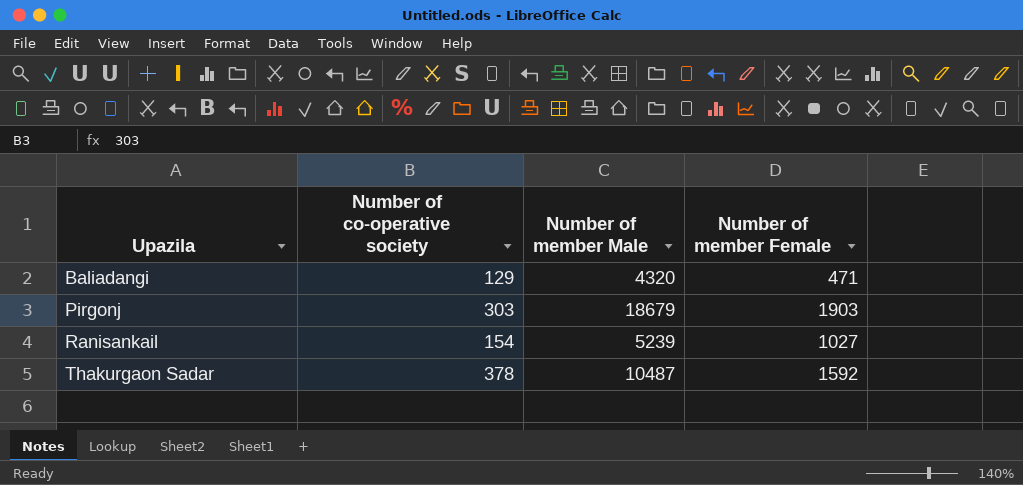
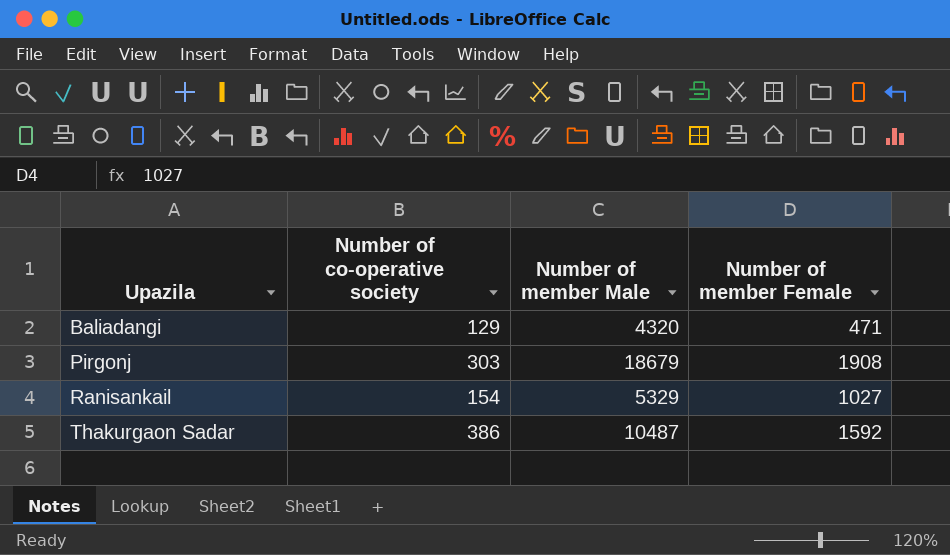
Pirgonj | Number of member Female: 1903 -> 1908
Ranisankail | Number of member Male: 5239 -> 5329
Thakurgaon Sadar | Number of co-operative society: 378 -> 386

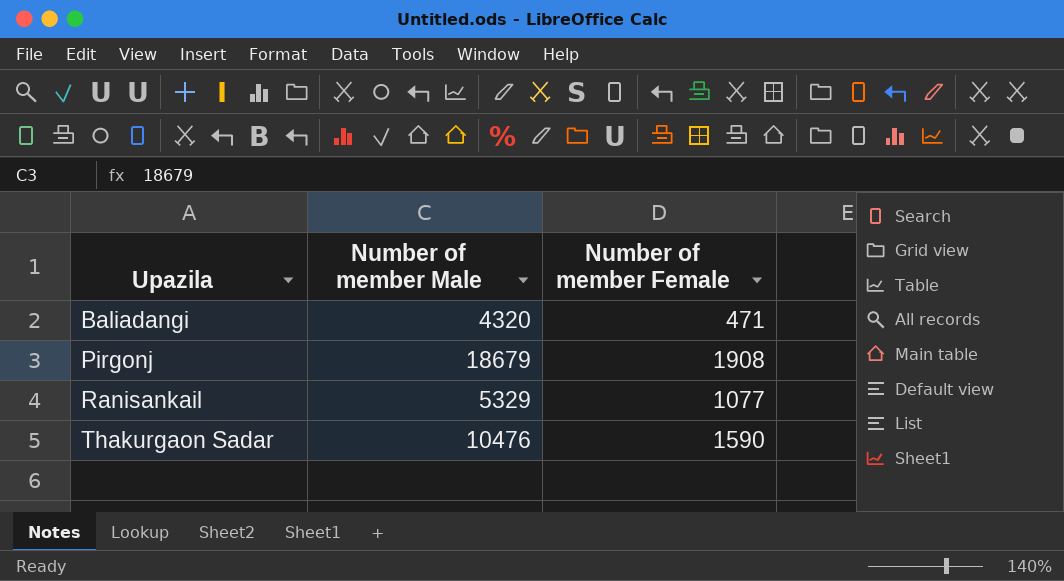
column Number of co-operative society | position: 2 -> none
Ranisankail | Number of member Female: 1027 -> 1077
Thakurgaon Sadar | Number of member Male: 10487 -> 10476
Thakurgaon Sadar | Number of member Female: 1592 -> 1590

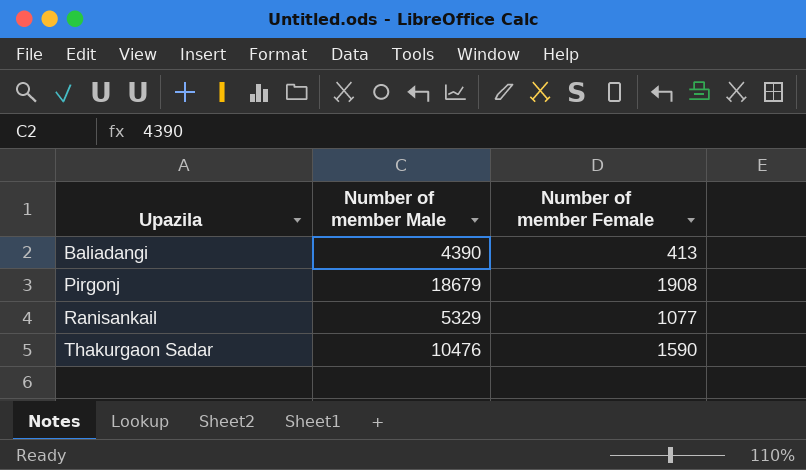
Baliadangi | Number of member Male: 4320 -> 4390
Baliadangi | Number of member Female: 471 -> 413

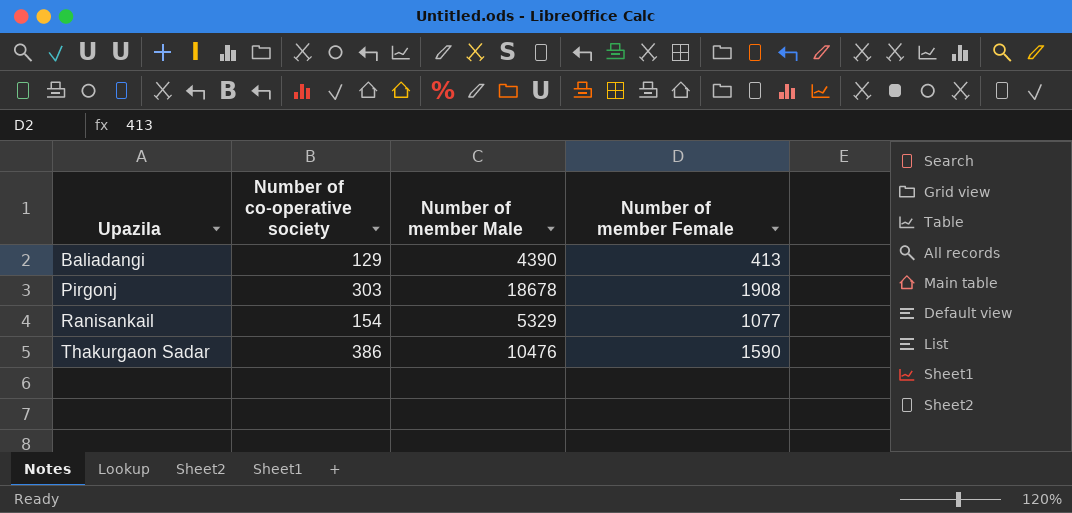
column Number of co-operative society | position: none -> 2
Pirgonj | Number of member Male: 18679 -> 18678

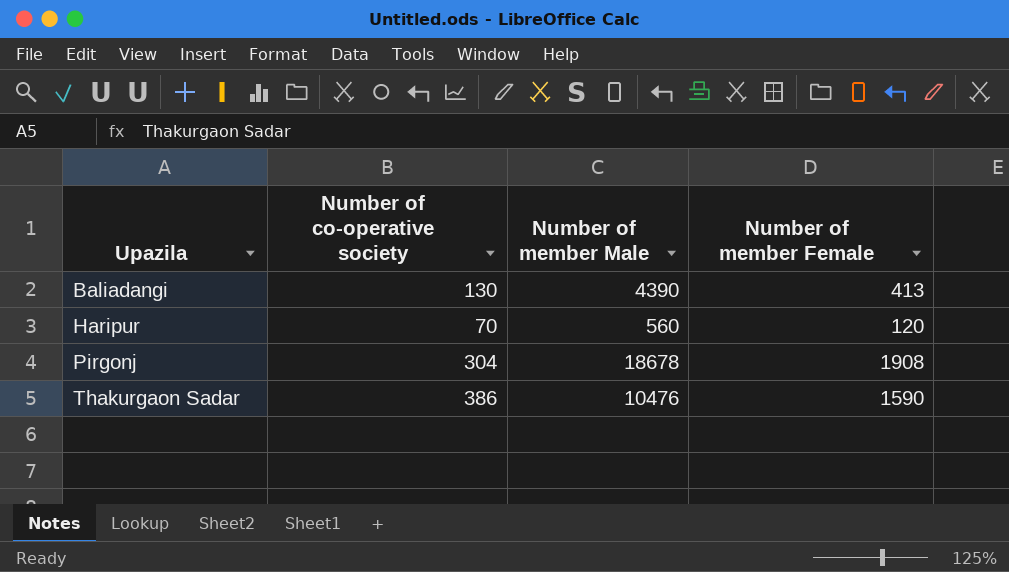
row Ranisankail: 154 | 5329 | 1077 -> none
Baliadangi | Number of co-operative society: 129 -> 130
row Haripur: none -> 70 | 560 | 120
Pirgonj | Number of co-operative society: 303 -> 304

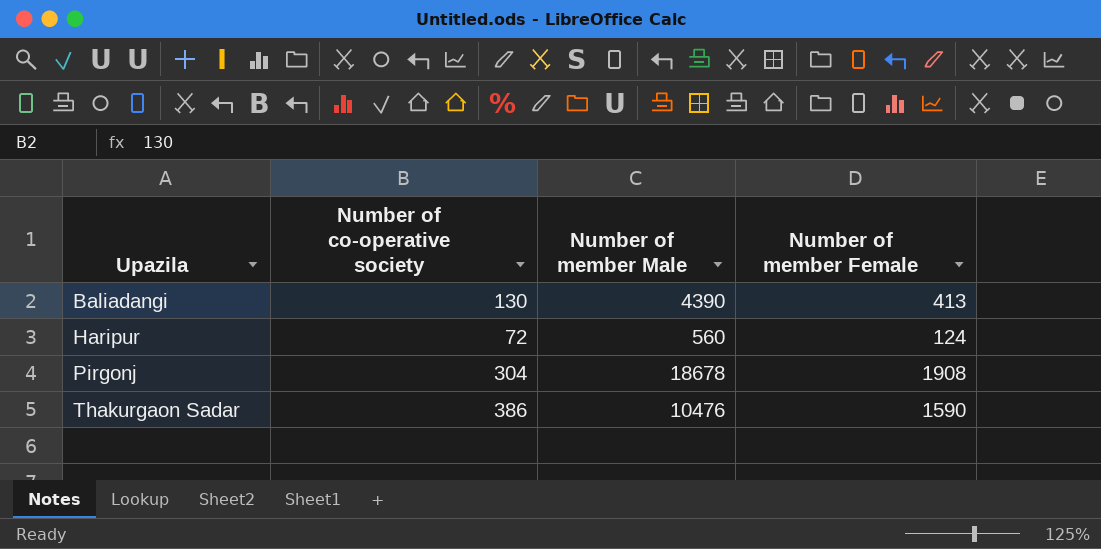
Haripur | Number of co-operative society: 70 -> 72
Haripur | Number of member Female: 120 -> 124

